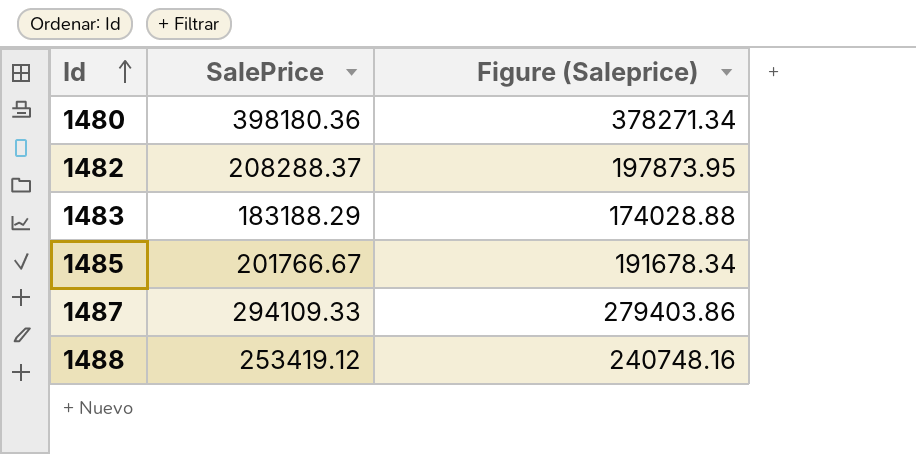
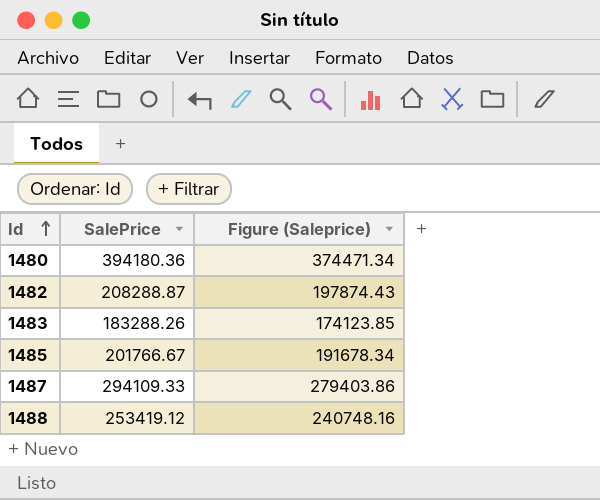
1480 | SalePrice: 398180.36 -> 394180.36
1480 | Figure (Saleprice): 378271.34 -> 374471.34
1482 | SalePrice: 208288.37 -> 208288.87
1482 | Figure (Saleprice): 197873.95 -> 197874.43
1483 | SalePrice: 183188.29 -> 183288.26
1483 | Figure (Saleprice): 174028.88 -> 174123.85

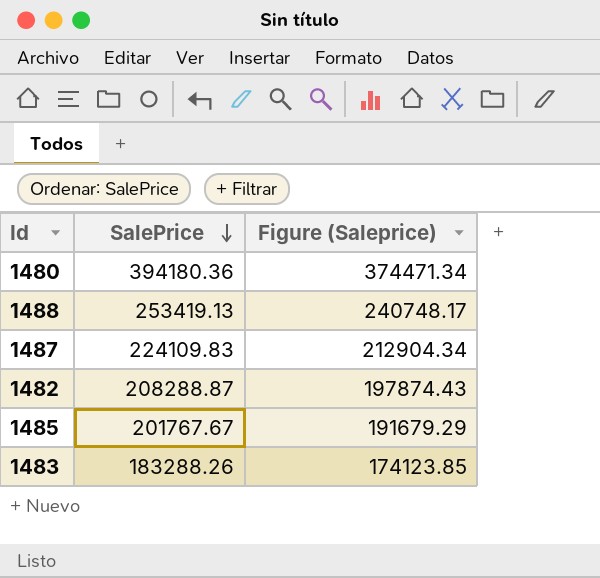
row order: Id ascending -> SalePrice descending
1488 | SalePrice: 253419.12 -> 253419.13
1488 | Figure (Saleprice): 240748.16 -> 240748.17
1487 | SalePrice: 294109.33 -> 224109.83
1487 | Figure (Saleprice): 279403.86 -> 212904.34
1485 | SalePrice: 201766.67 -> 201767.67
1485 | Figure (Saleprice): 191678.34 -> 191679.29

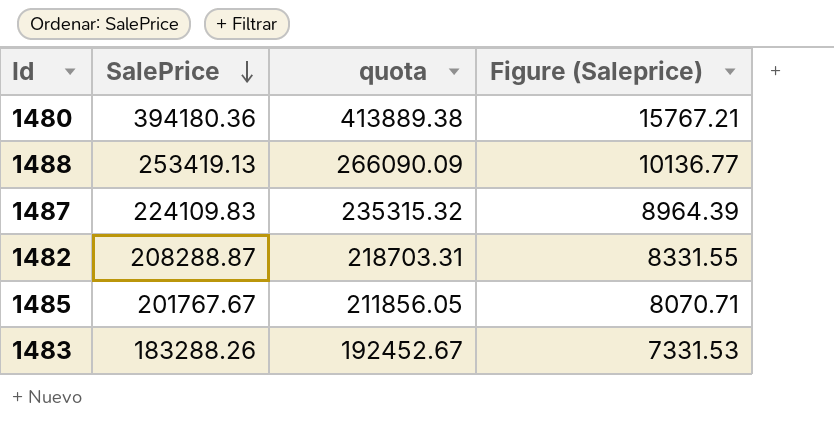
column quota | formula: none -> [SalePrice] * 1.05
column Figure (Saleprice) | formula: [SalePrice] * 0.95 -> [SalePrice] * 0.04

